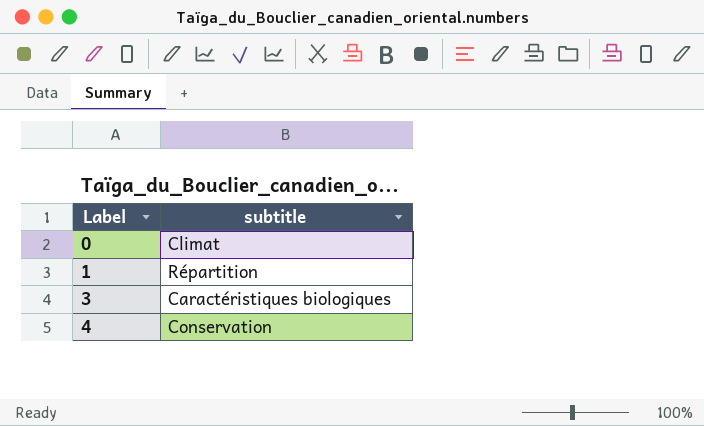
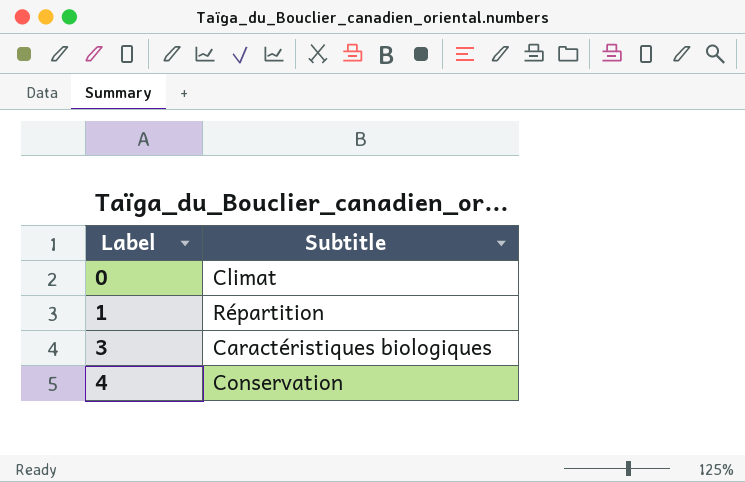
column name: subtitle -> Subtitle

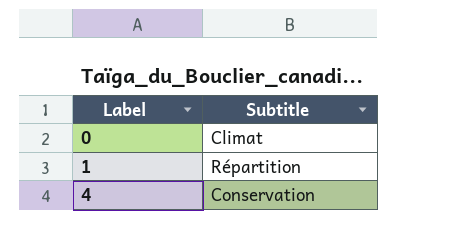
row 3: Caractéristiques biologiques -> none

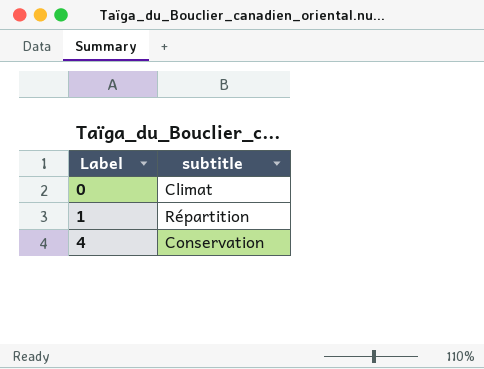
column name: Subtitle -> subtitle

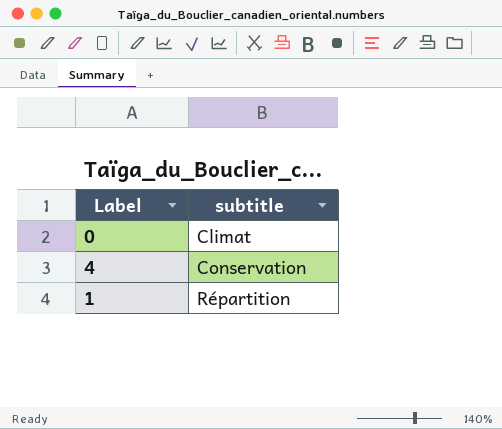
row order: Label ascending -> subtitle ascending

